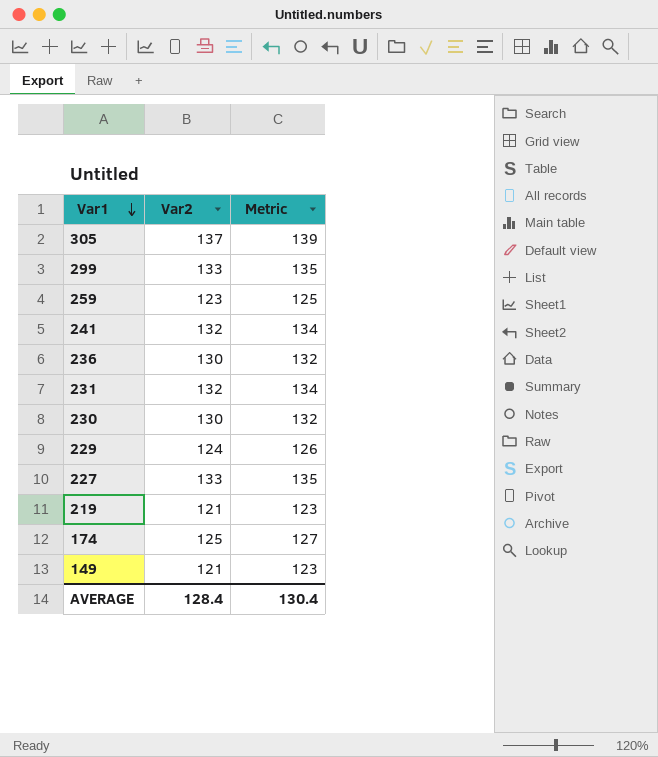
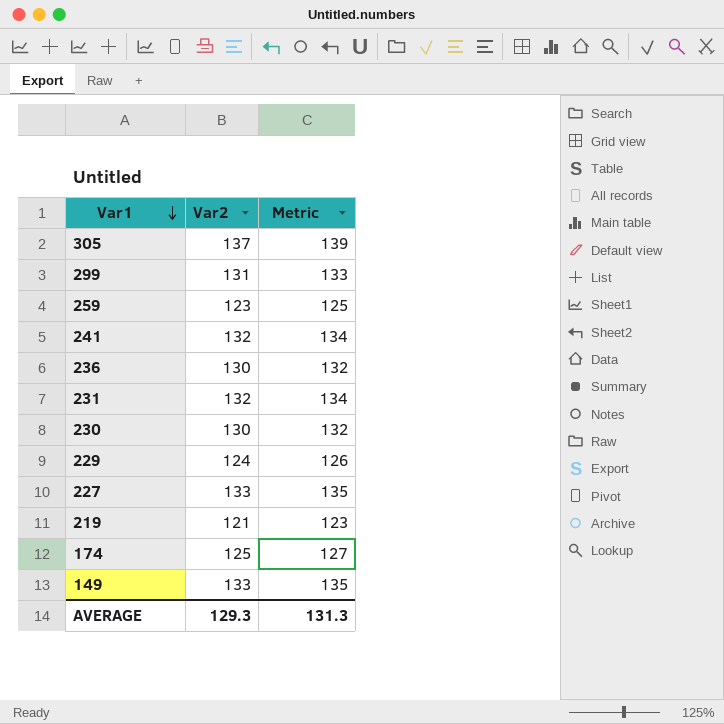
299 | Var2: 133 -> 131
299 | Metric: 135 -> 133
149 | Var2: 121 -> 133
149 | Metric: 123 -> 135
AVERAGE | Var2: 128.4 -> 129.3
AVERAGE | Metric: 130.4 -> 131.3

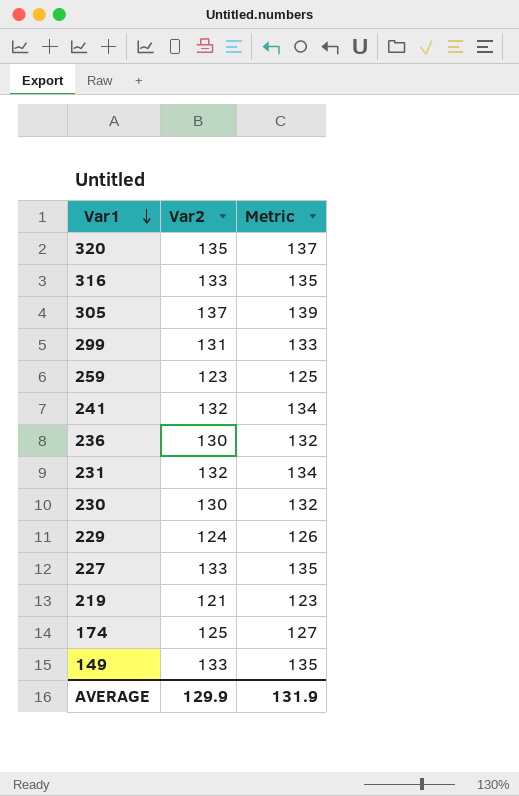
row 320: none -> 135 | 137
row 316: none -> 133 | 135
AVERAGE | Var2: 129.3 -> 129.9
AVERAGE | Metric: 131.3 -> 131.9

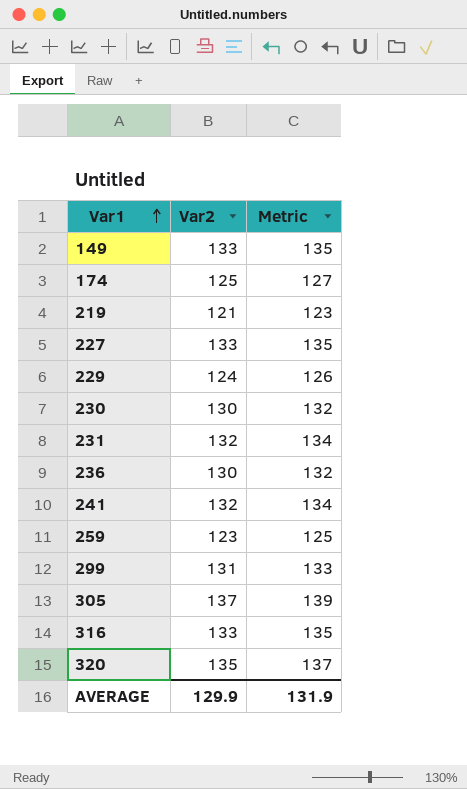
row order: Var1 descending -> Var1 ascending

